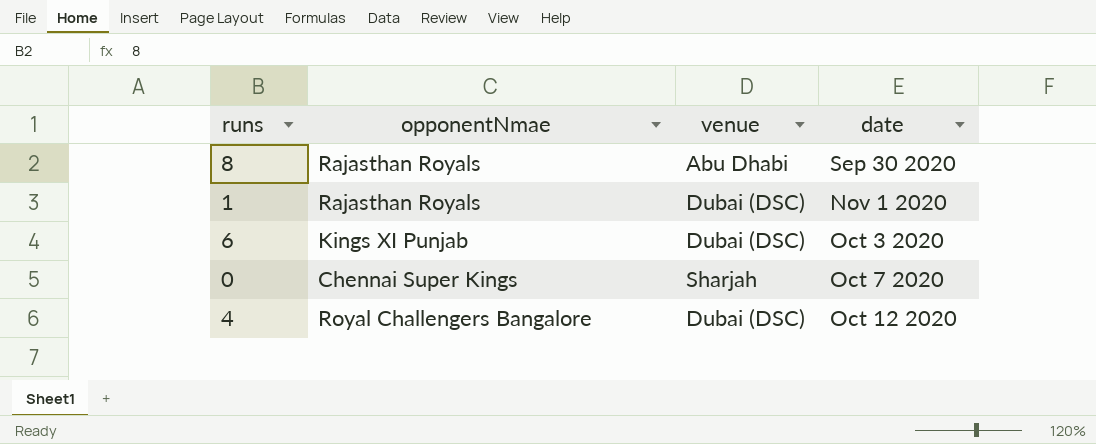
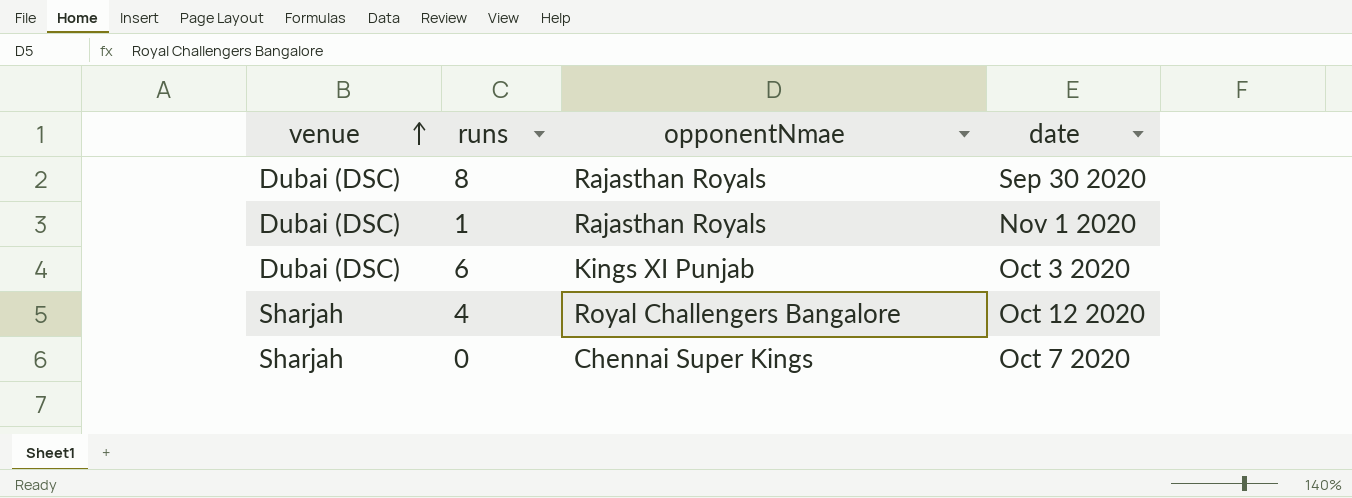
row order: none -> venue ascending
column venue | position: 3 -> 1
8 | venue: Abu Dhabi -> Dubai (DSC)
4 | venue: Dubai (DSC) -> Sharjah

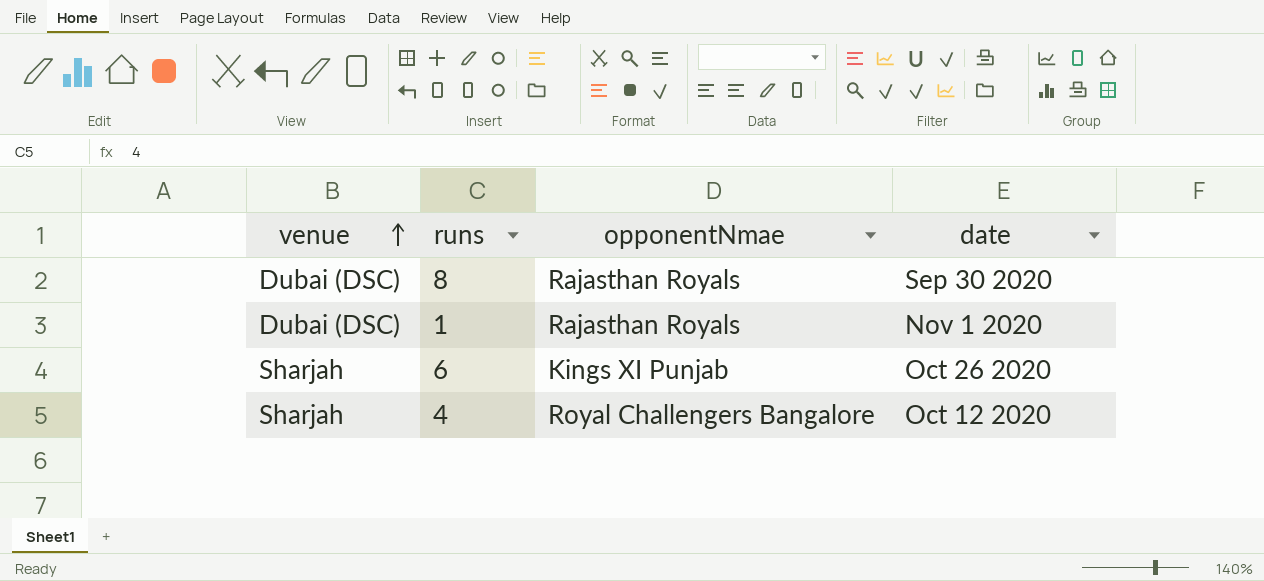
row 0: Sharjah | Chennai Super Kings | Oct 7 2020 -> none
6 | venue: Dubai (DSC) -> Sharjah
6 | date: Oct 3 2020 -> Oct 26 2020

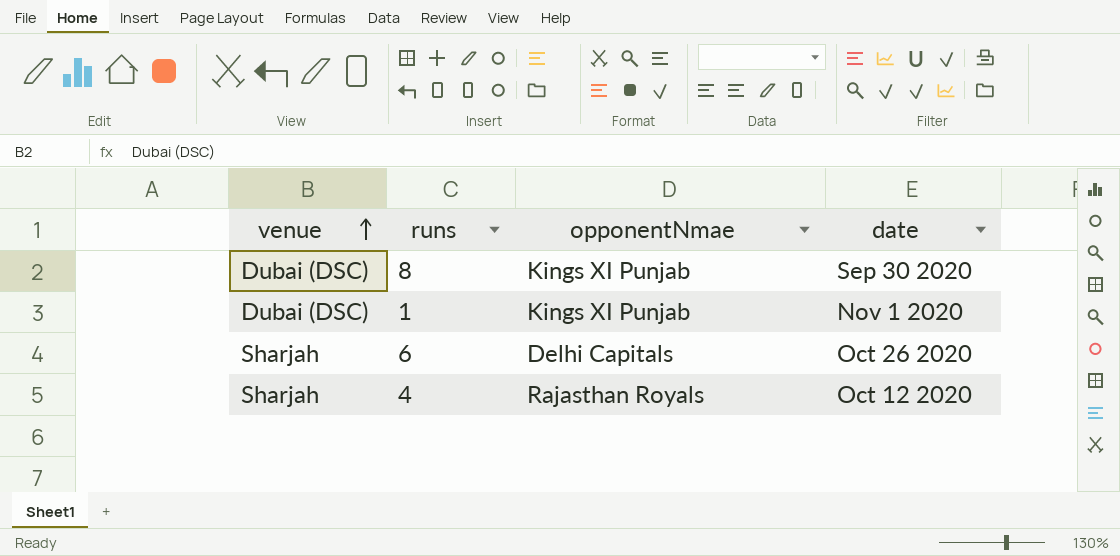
8 | opponentNmae: Rajasthan Royals -> Kings XI Punjab
1 | opponentNmae: Rajasthan Royals -> Kings XI Punjab
6 | opponentNmae: Kings XI Punjab -> Delhi Capitals
4 | opponentNmae: Royal Challengers Bangalore -> Rajasthan Royals

